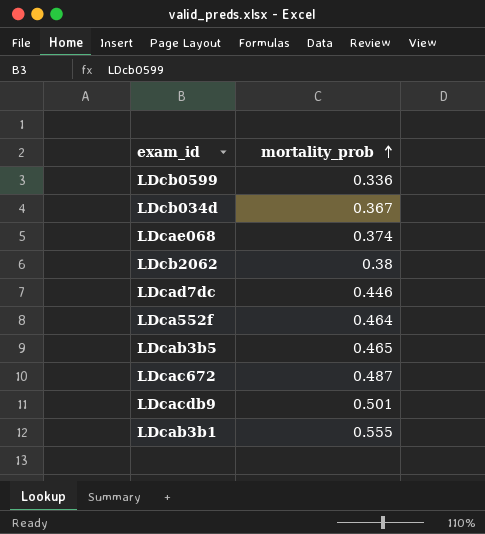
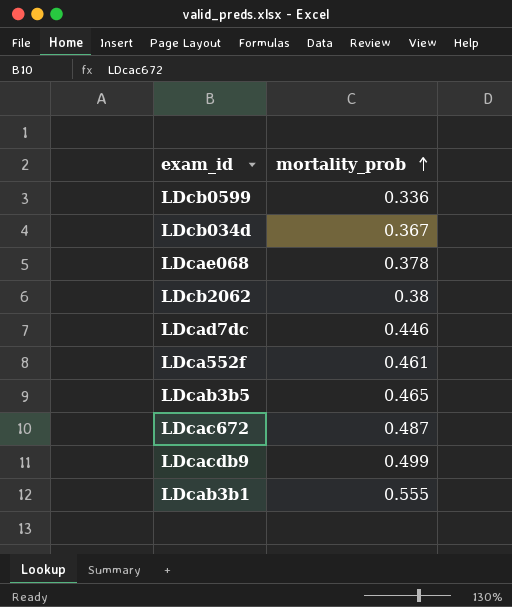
LDcae068 | mortality_prob: 0.374 -> 0.378
LDca552f | mortality_prob: 0.464 -> 0.461
LDcacdb9 | mortality_prob: 0.501 -> 0.499

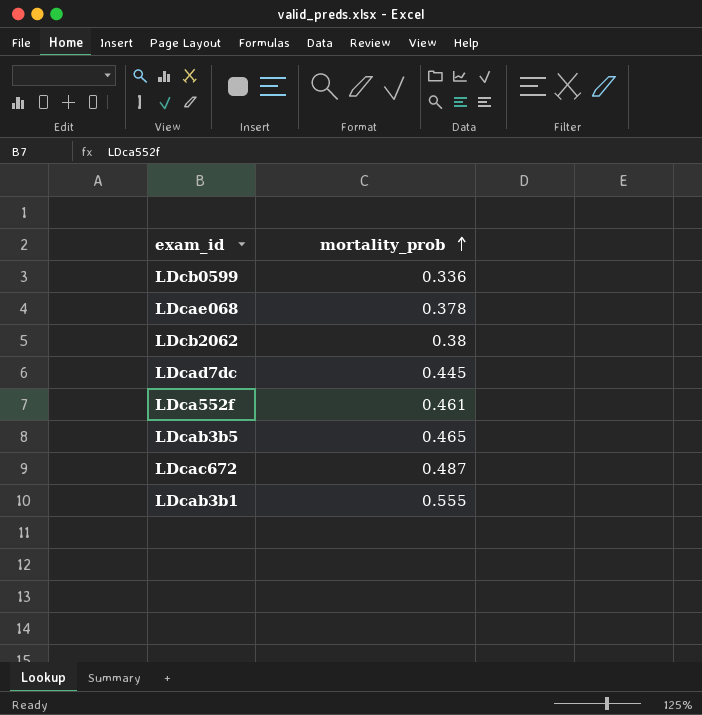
row LDcb034d: 0.367 -> none
row LDcacdb9: 0.499 -> none
LDcad7dc | mortality_prob: 0.446 -> 0.445

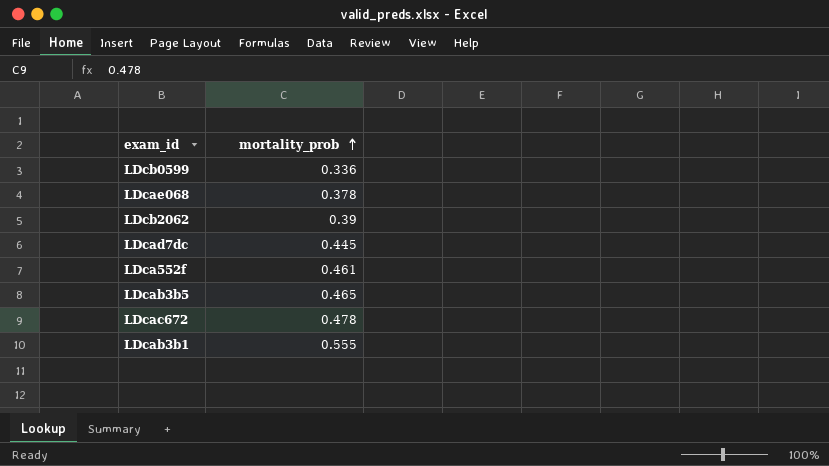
LDcb2062 | mortality_prob: 0.38 -> 0.39
LDcac672 | mortality_prob: 0.487 -> 0.478

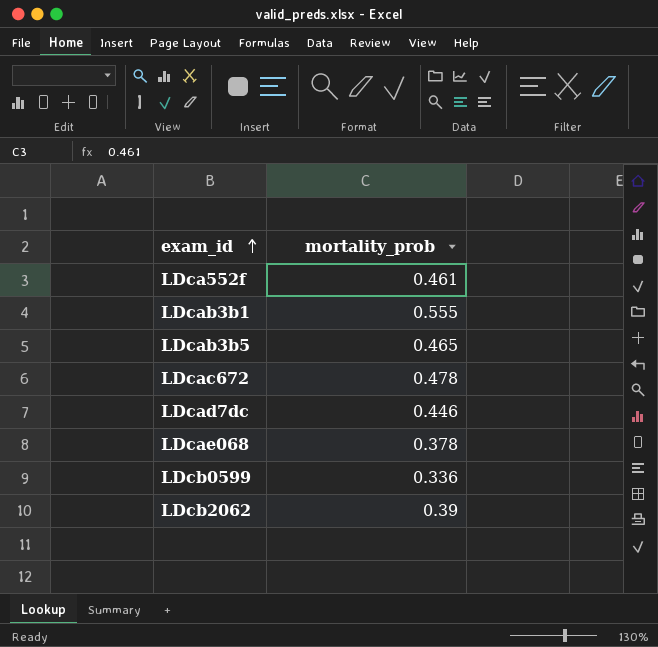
row order: mortality_prob ascending -> exam_id ascending
LDcad7dc | mortality_prob: 0.445 -> 0.446

